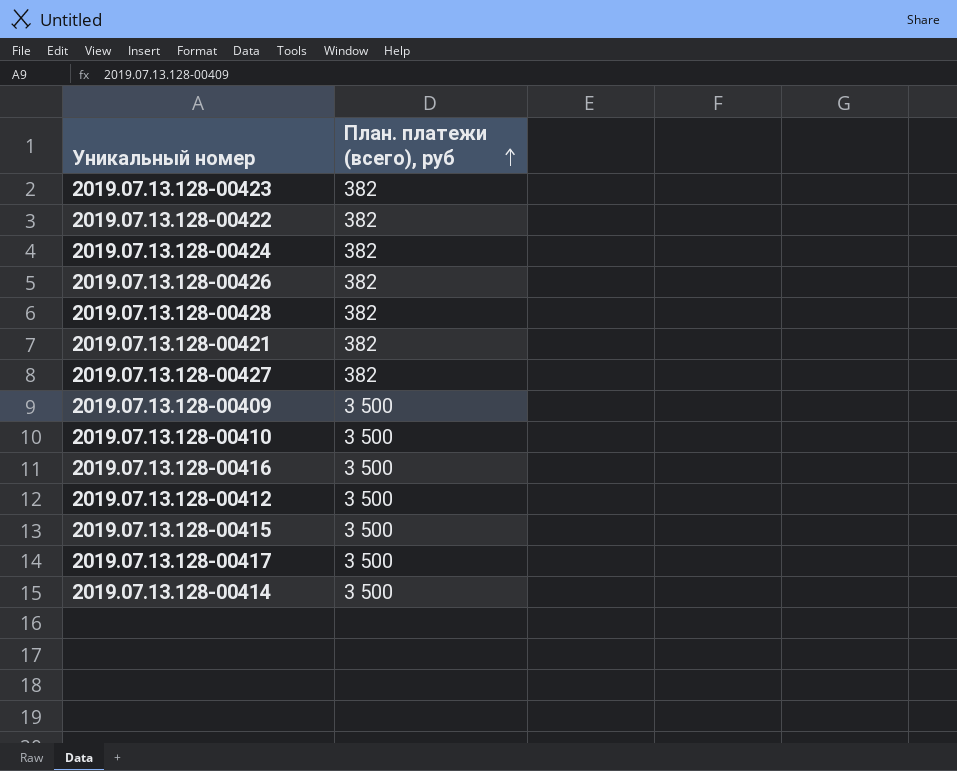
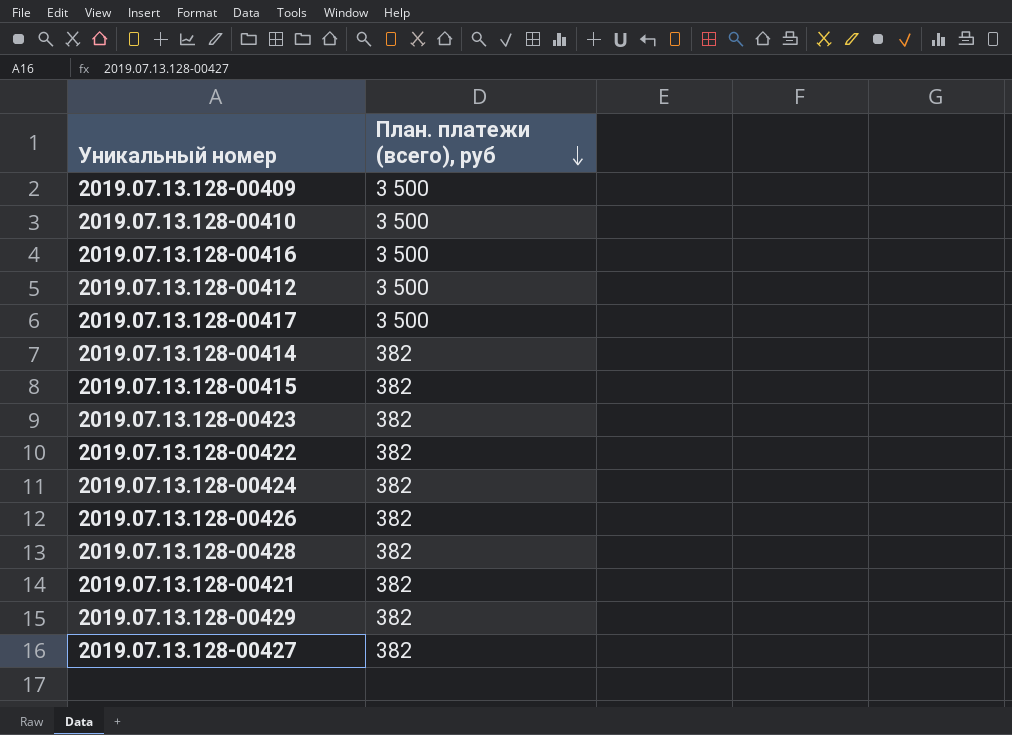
row order: План. платежи (всего), руб ascending -> План. платежи (всего), руб descending
2019.07.13.128-00414 | План. платежи (всего), руб: 3 500 -> 382
2019.07.13.128-00415 | План. платежи (всего), руб: 3 500 -> 382
row 2019.07.13.128-00429: none -> 382

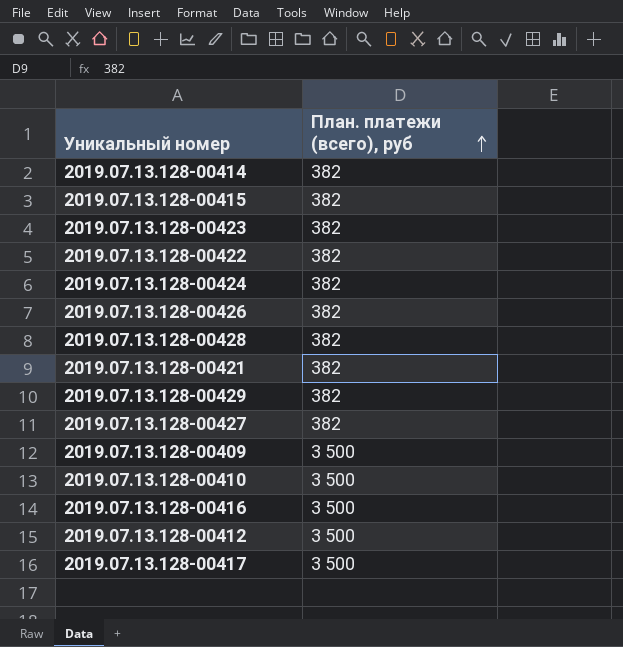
row order: План. платежи (всего), руб descending -> План. платежи (всего), руб ascending

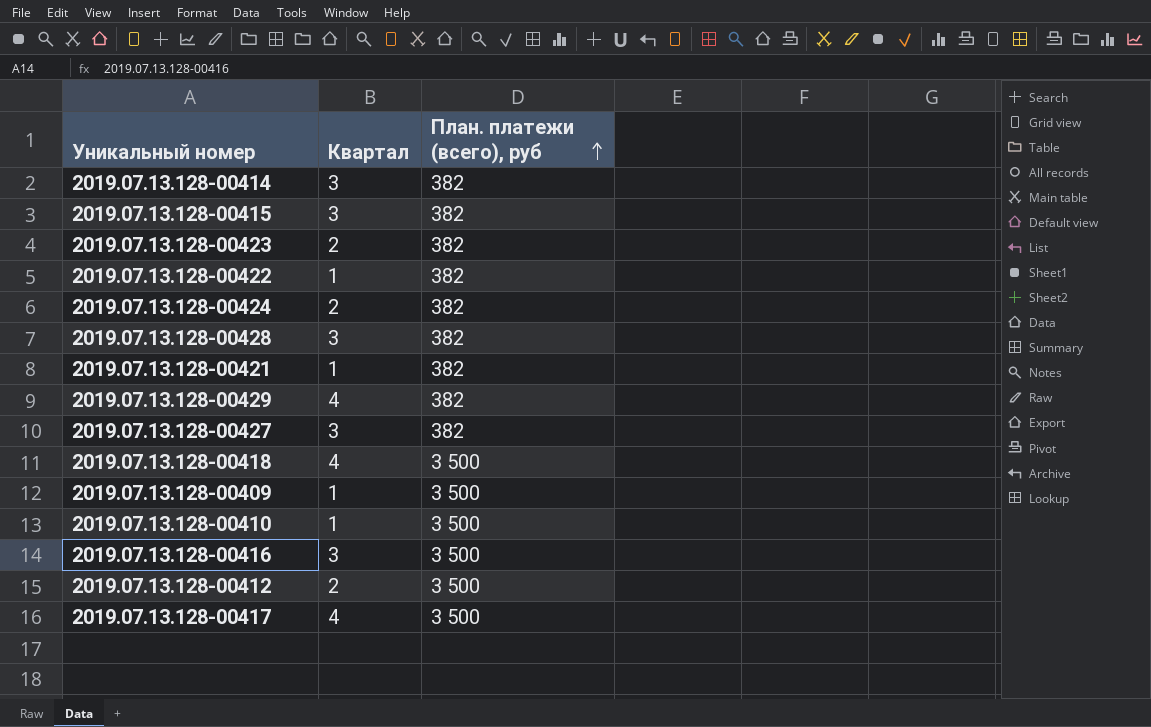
column Квартал | position: none -> 2
row 2019.07.13.128-00426: 382 -> none
row 2019.07.13.128-00418: none -> 4 | 3 500

